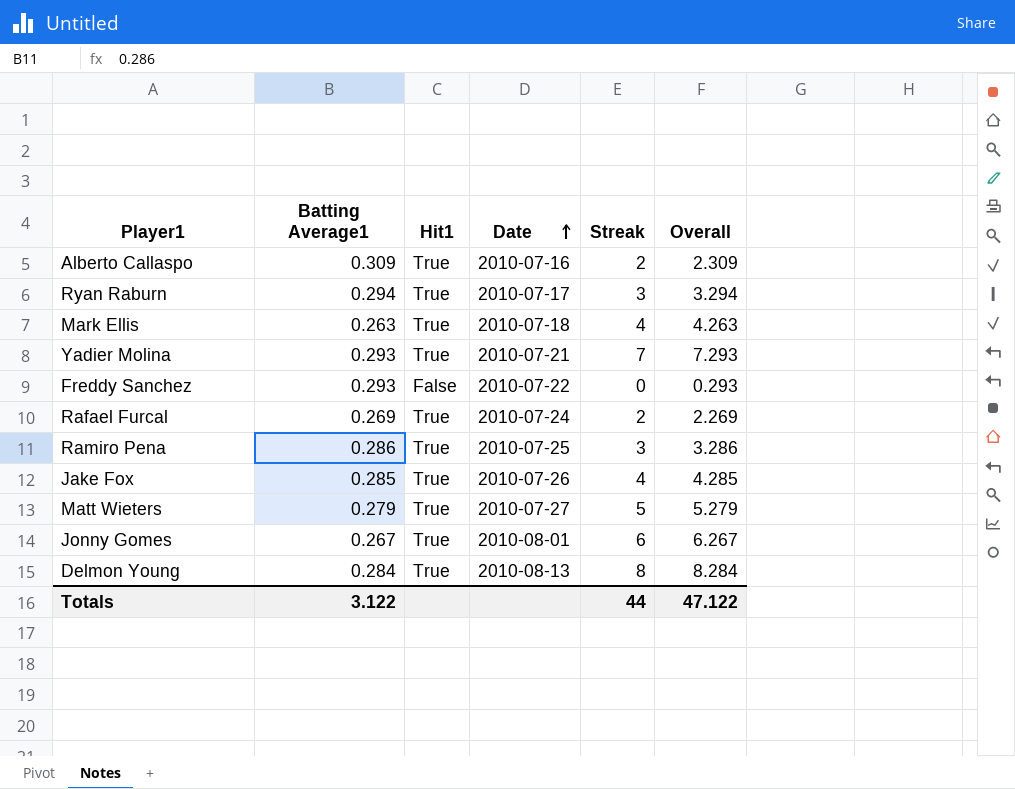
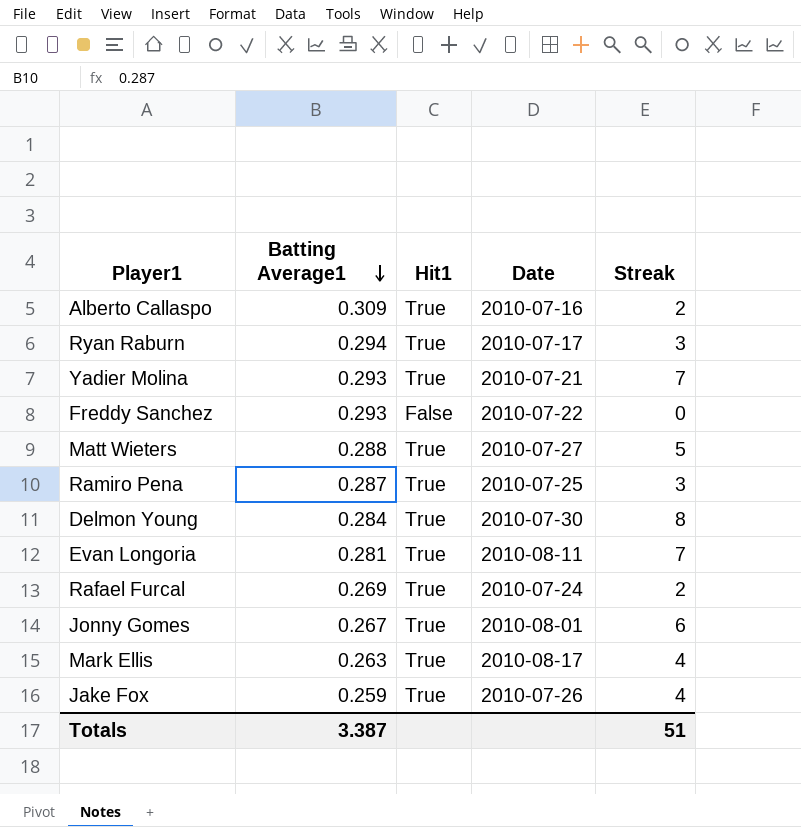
row order: Date ascending -> Batting Average1 descending
column Overall | formula: [Batting Average1] + [Streak] -> none
Matt Wieters | Batting Average1: 0.279 -> 0.288
Ramiro Pena | Batting Average1: 0.286 -> 0.287
Delmon Young | Date: 2010-08-13 -> 2010-07-30
row Evan Longoria: none -> 0.281 | True | 2010-08-11 | 7
Mark Ellis | Date: 2010-07-18 -> 2010-08-17
Jake Fox | Batting Average1: 0.285 -> 0.259
Totals | Batting Average1: 3.122 -> 3.387
Totals | Streak: 44 -> 51

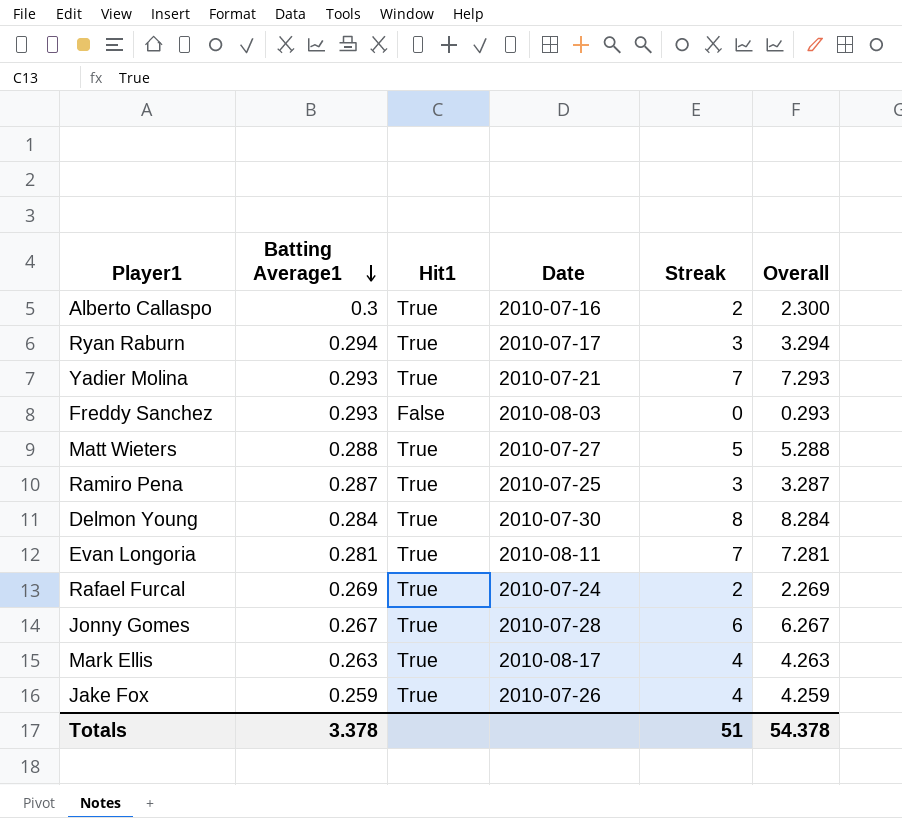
column Overall | formula: none -> [Batting Average1] + [Streak]
Alberto Callaspo | Batting Average1: 0.309 -> 0.3
Freddy Sanchez | Date: 2010-07-22 -> 2010-08-03
Jonny Gomes | Date: 2010-08-01 -> 2010-07-28
Totals | Batting Average1: 3.387 -> 3.378

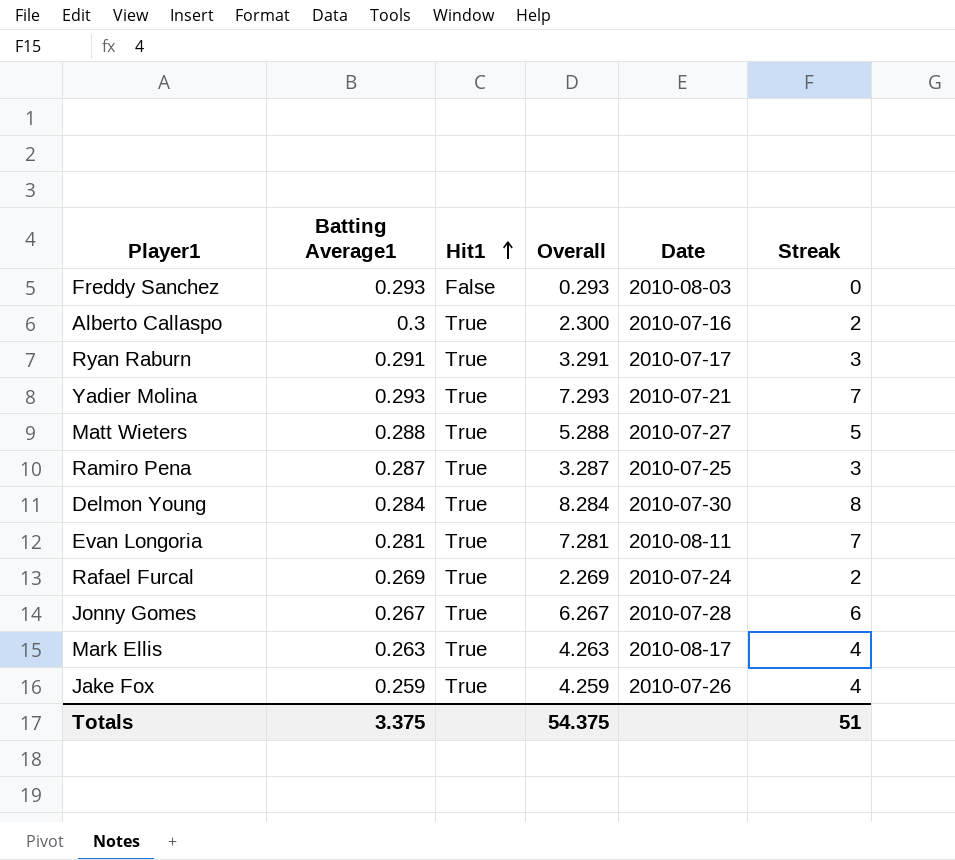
row order: Batting Average1 descending -> Hit1 ascending
column Overall | position: 6 -> 4
Ryan Raburn | Batting Average1: 0.294 -> 0.291
Ryan Raburn | Overall: 3.294 -> 3.291
Totals | Batting Average1: 3.378 -> 3.375
Totals | Overall: 54.378 -> 54.375

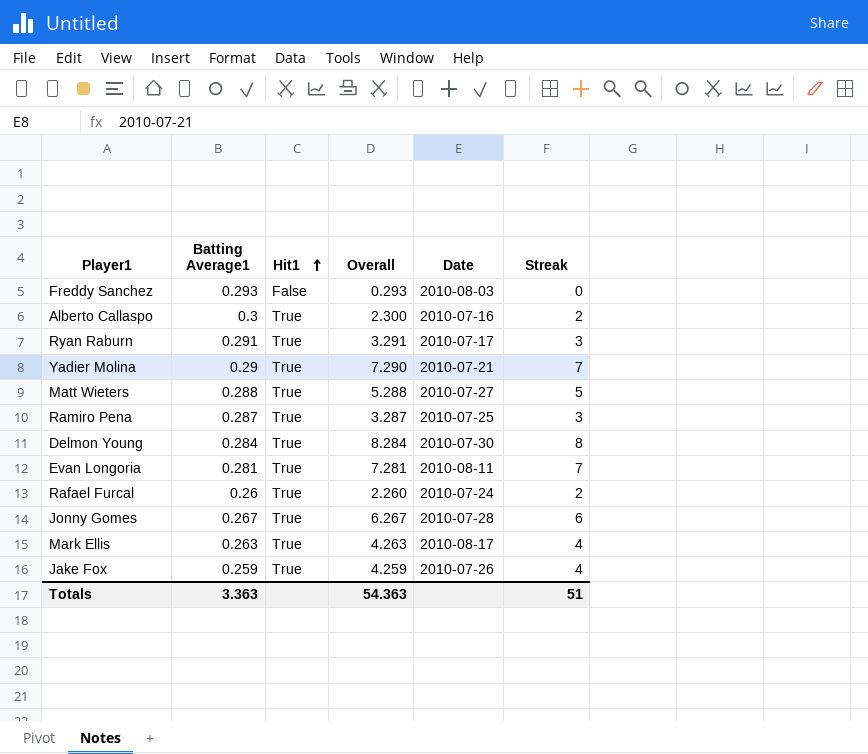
Yadier Molina | Batting Average1: 0.293 -> 0.29
Yadier Molina | Overall: 7.293 -> 7.290
Rafael Furcal | Batting Average1: 0.269 -> 0.26
Rafael Furcal | Overall: 2.269 -> 2.260
Totals | Batting Average1: 3.375 -> 3.363
Totals | Overall: 54.375 -> 54.363

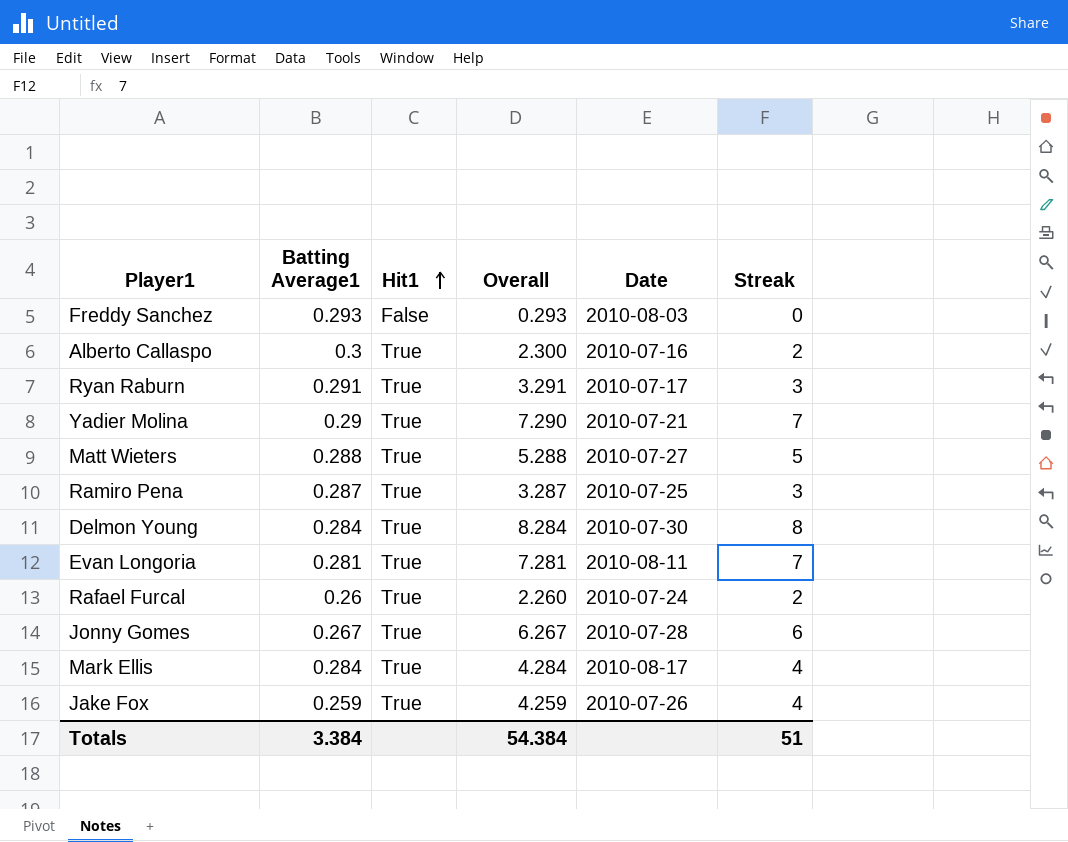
Mark Ellis | Batting Average1: 0.263 -> 0.284
Mark Ellis | Overall: 4.263 -> 4.284
Totals | Batting Average1: 3.363 -> 3.384
Totals | Overall: 54.363 -> 54.384

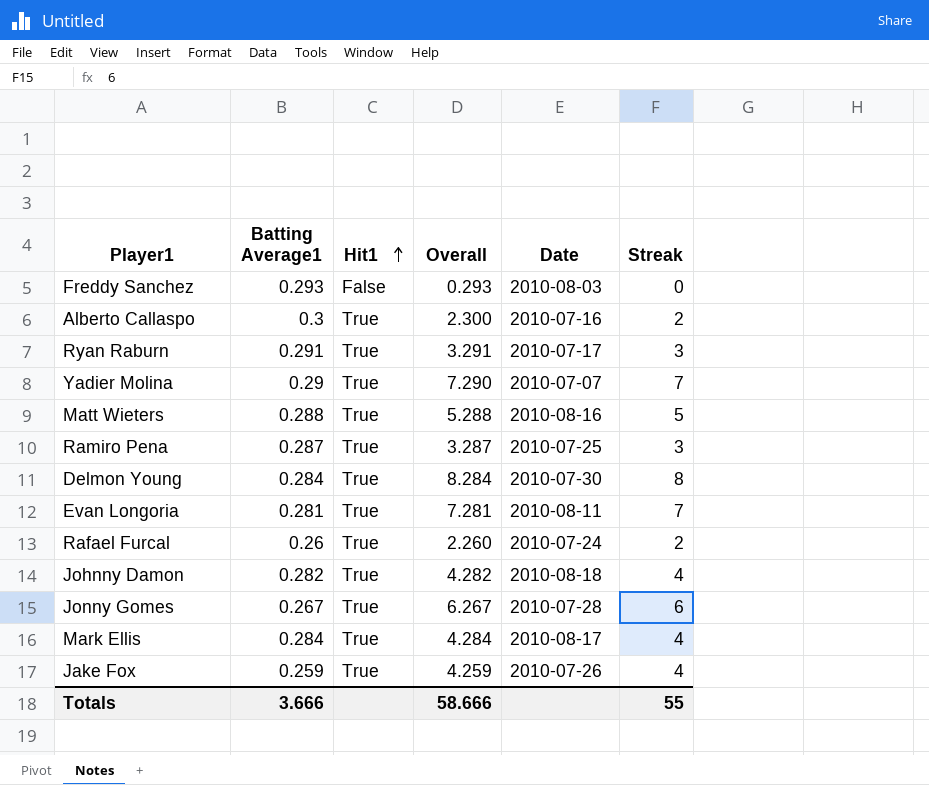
Yadier Molina | Date: 2010-07-21 -> 2010-07-07
Matt Wieters | Date: 2010-07-27 -> 2010-08-16
row Johnny Damon: none -> 0.282 | True | 4.282 | 2010-08-18 | 4
Totals | Batting Average1: 3.384 -> 3.666
Totals | Overall: 54.384 -> 58.666
Totals | Streak: 51 -> 55

